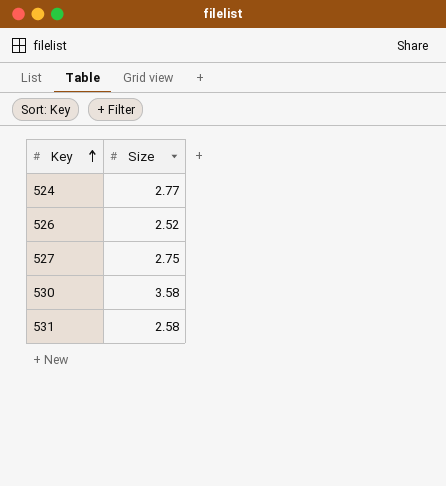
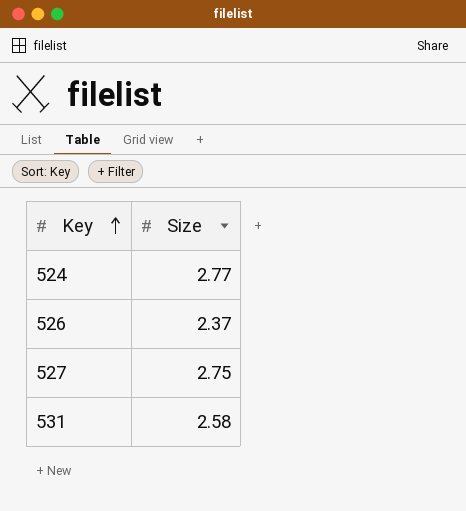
row 530: 3.58 -> none
526 | Size: 2.52 -> 2.37

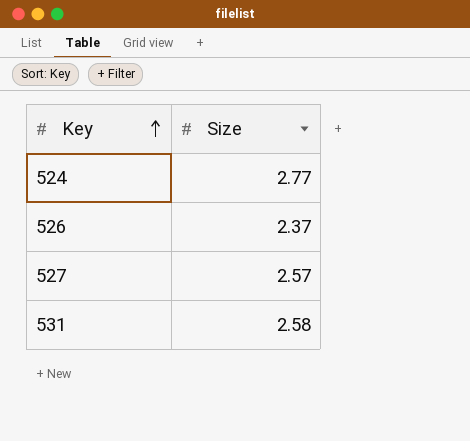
527 | Size: 2.75 -> 2.57

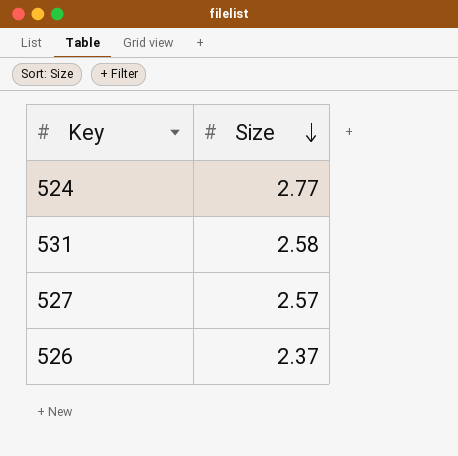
row order: Key ascending -> Size descending

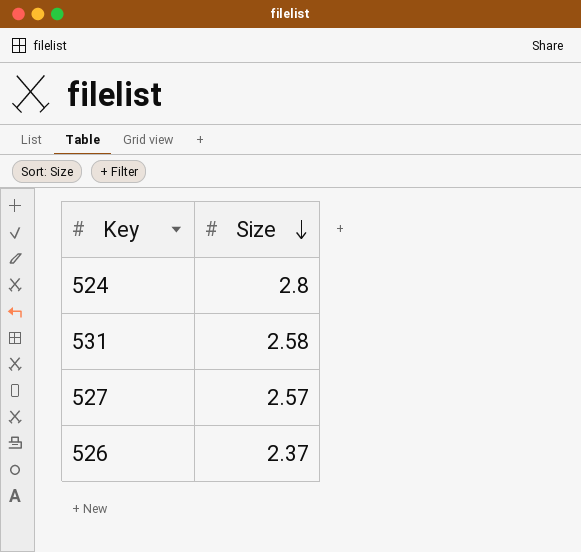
524 | Size: 2.77 -> 2.8

